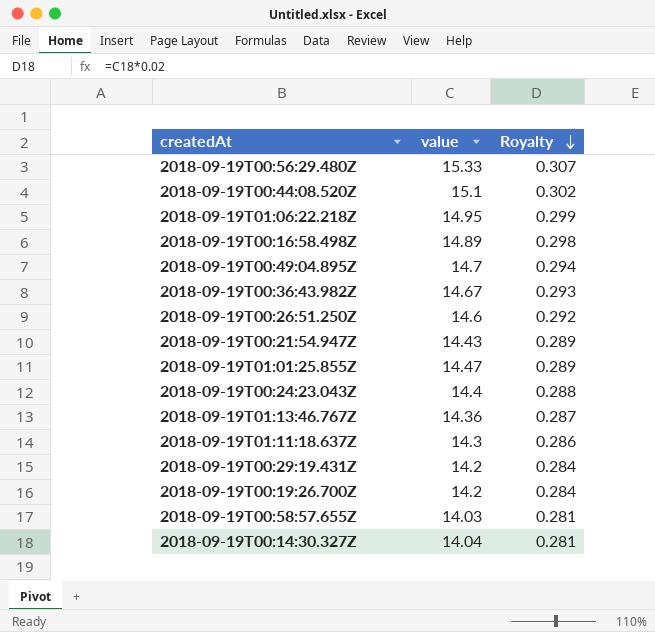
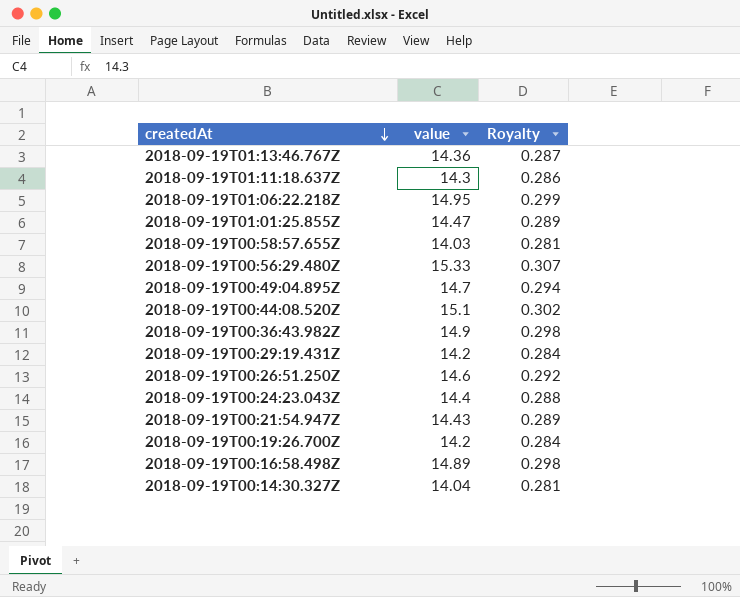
row order: Royalty descending -> createdAt descending
2018-09-19T00:36:43.982Z | value: 14.67 -> 14.9
2018-09-19T00:36:43.982Z | Royalty: 0.293 -> 0.298

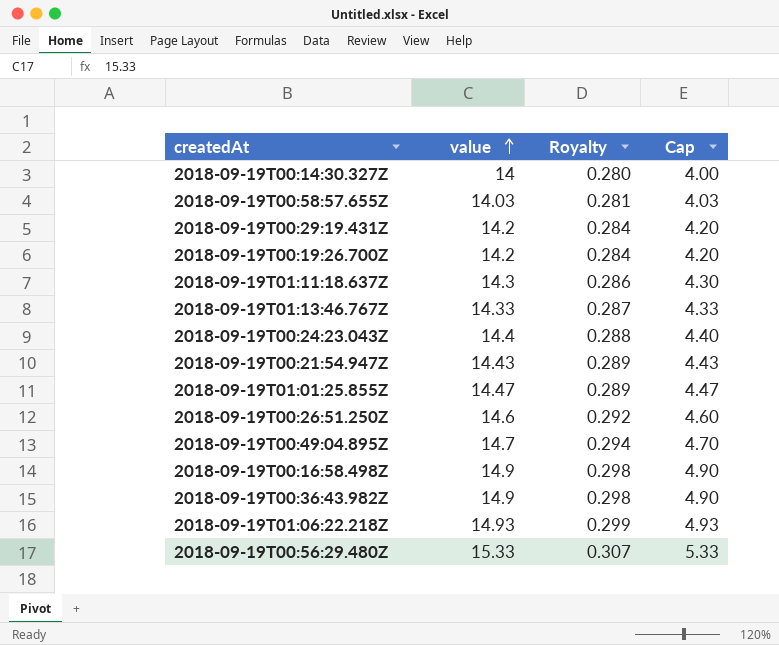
row order: createdAt descending -> value ascending
column Cap | formula: none -> [value] - 10
row 2018-09-19T00:44:08.520Z: 15.1 | 0.302 -> none
2018-09-19T00:14:30.327Z | value: 14.04 -> 14
2018-09-19T00:14:30.327Z | Royalty: 0.281 -> 0.280
2018-09-19T01:13:46.767Z | value: 14.36 -> 14.33
2018-09-19T00:16:58.498Z | value: 14.89 -> 14.9
2018-09-19T01:06:22.218Z | value: 14.95 -> 14.93

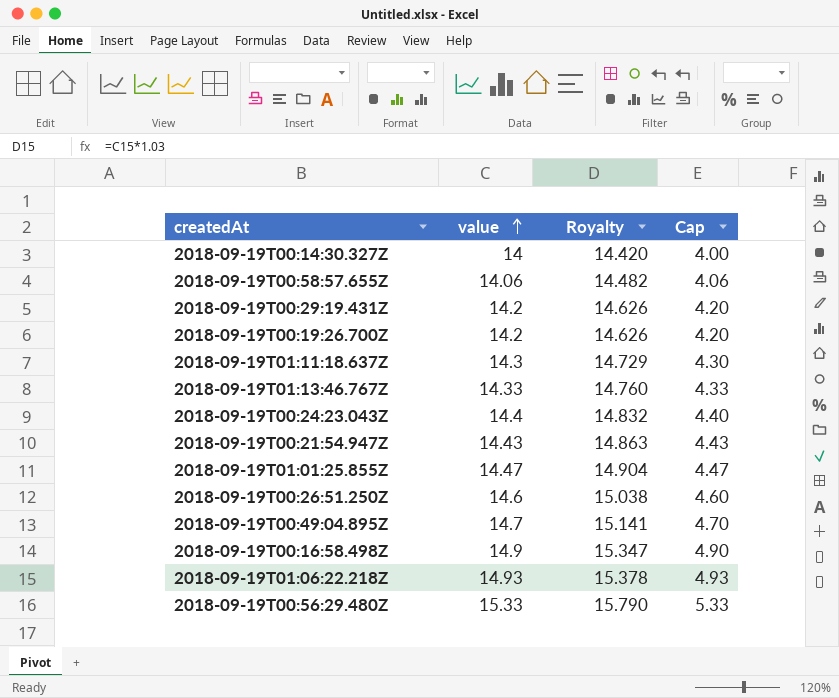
column Royalty | formula: [value] * 0.02 -> [value] * 1.03
row 2018-09-19T00:36:43.982Z: 14.9 | 0.298 | 4.90 -> none
2018-09-19T00:58:57.655Z | value: 14.03 -> 14.06
2018-09-19T00:58:57.655Z | Cap: 4.03 -> 4.06

